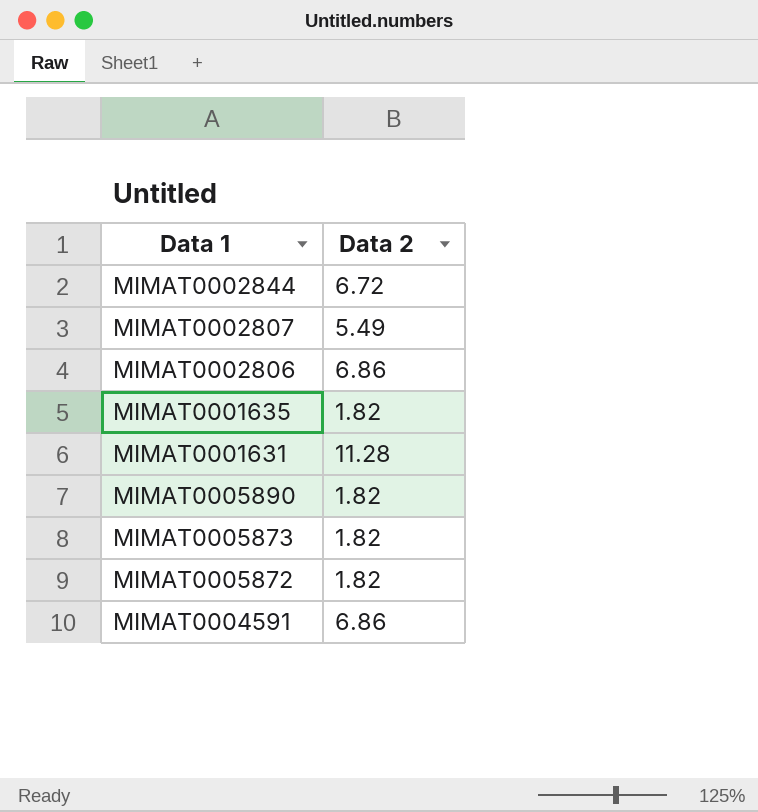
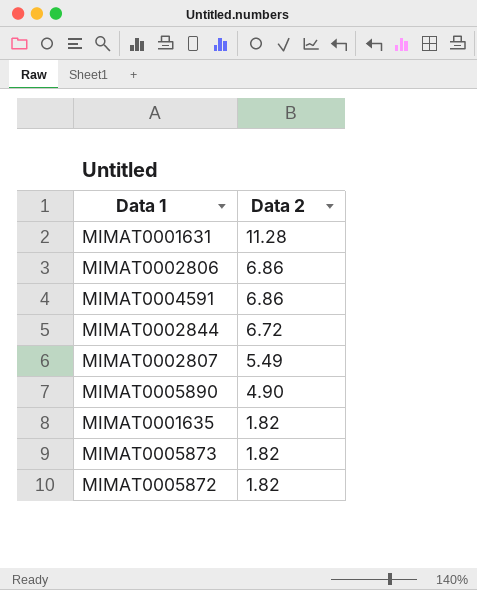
row order: none -> Data 2 descending
MIMAT0005890 | Data 2: 1.82 -> 4.90

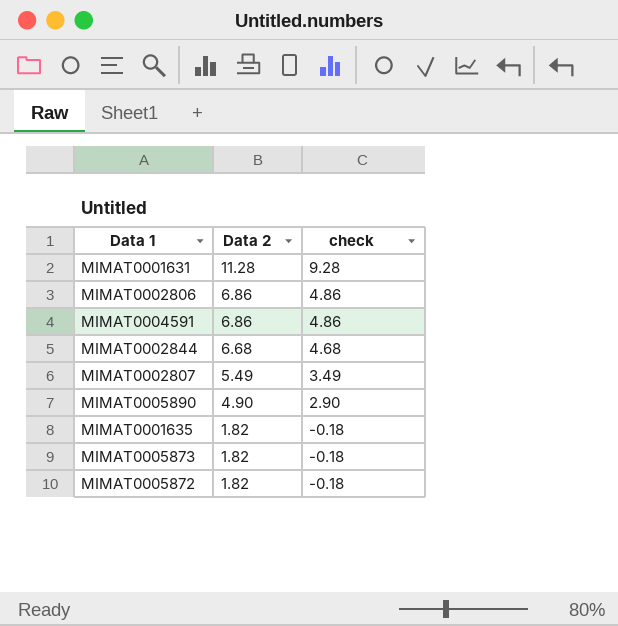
column check | formula: none -> [Data 2] - 2
MIMAT0002844 | Data 2: 6.72 -> 6.68

